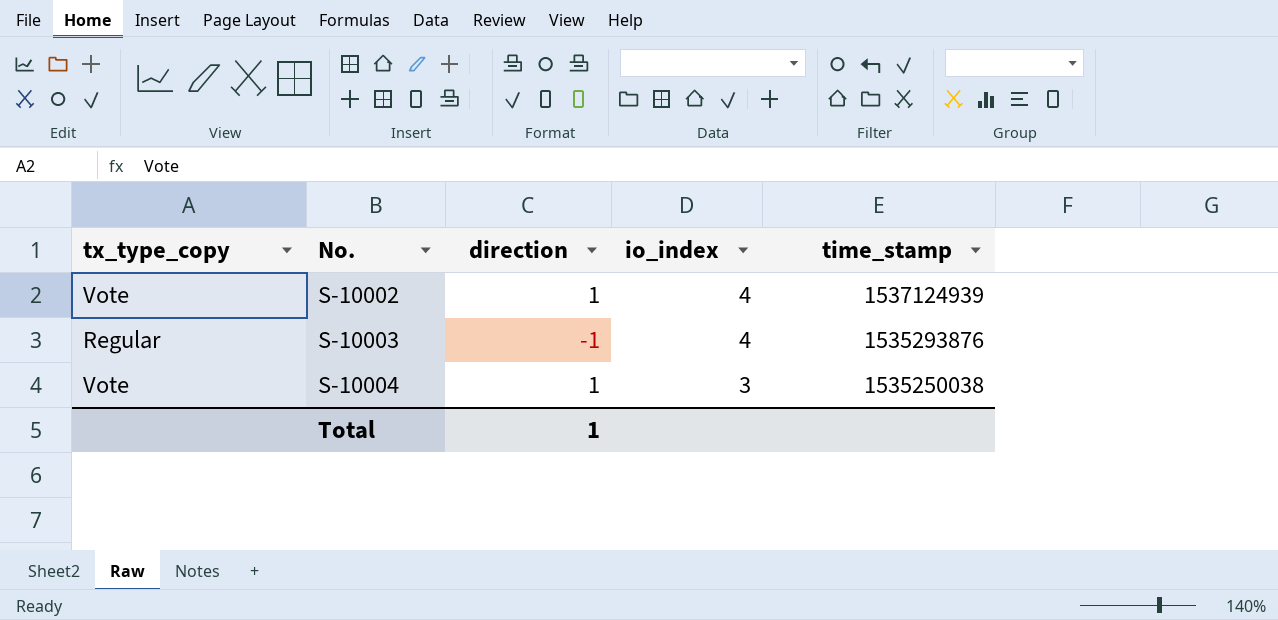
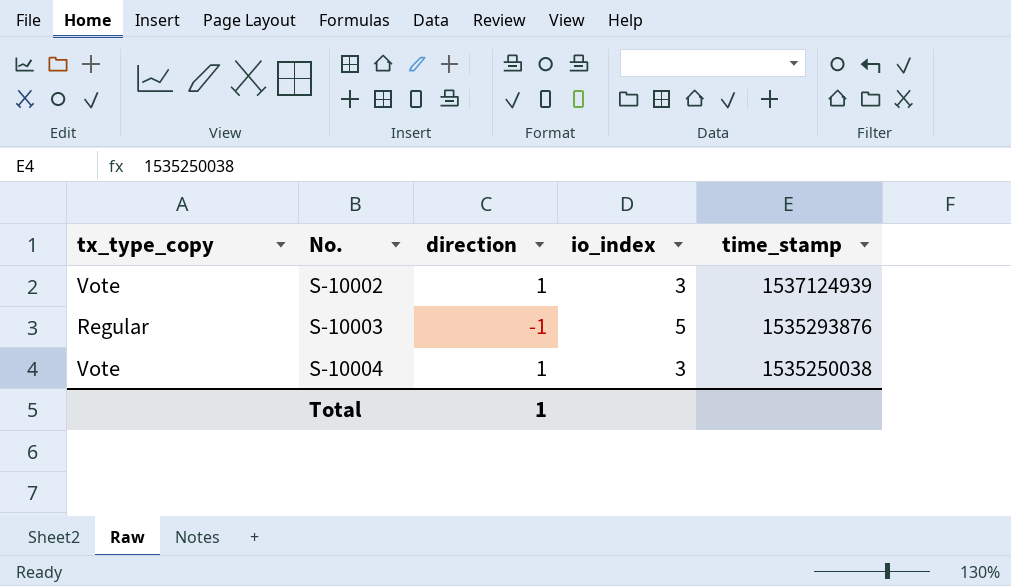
S-10002 | io_index: 4 -> 3
S-10003 | io_index: 4 -> 5

